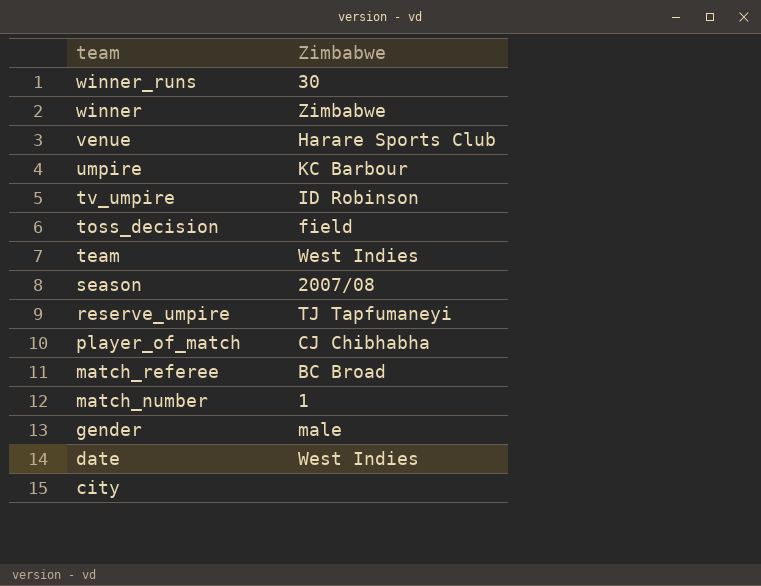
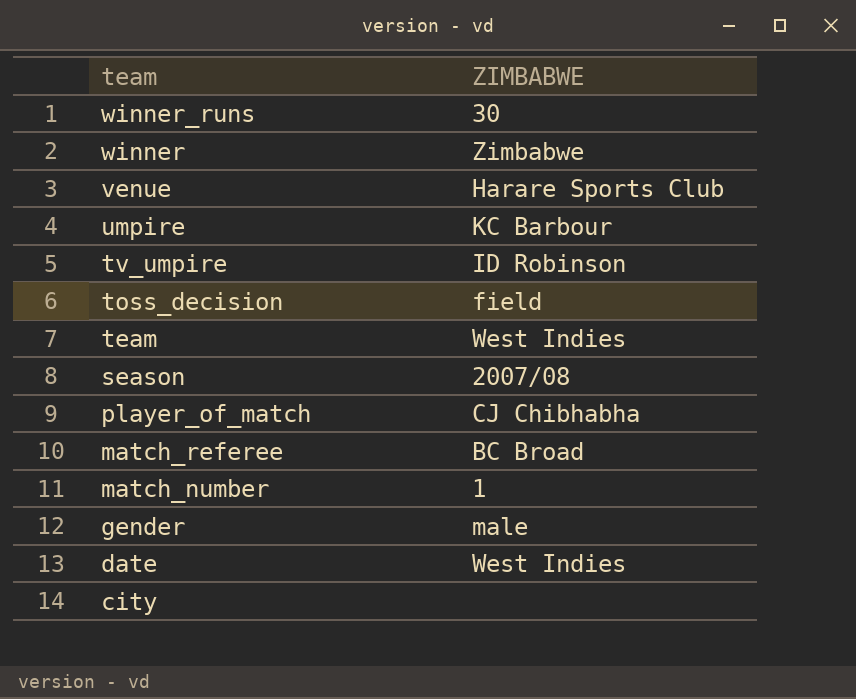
column name: Zimbabwe -> ZIMBABWE
row reserve_umpire: TJ Tapfumaneyi -> none

